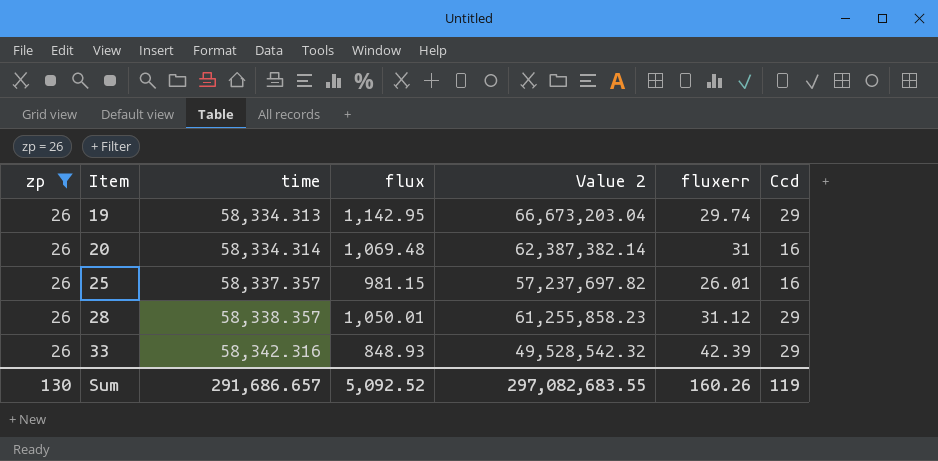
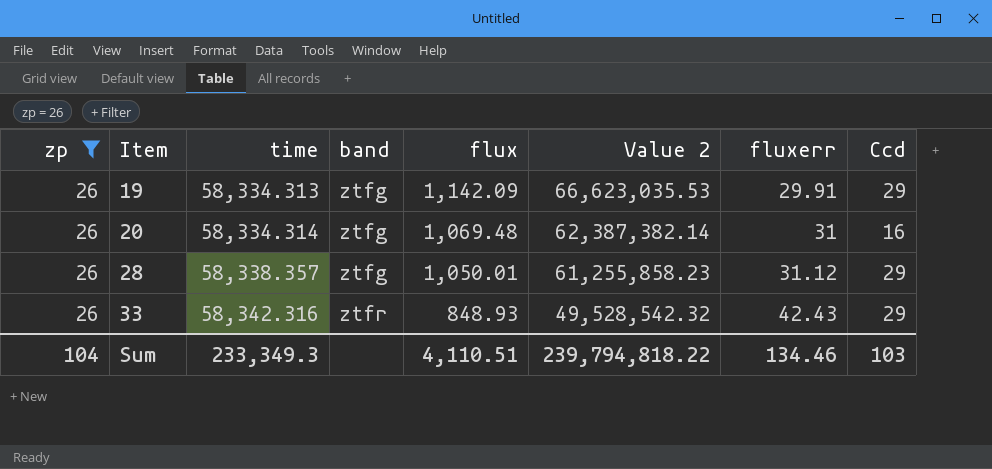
column band | position: none -> 4
row 25: 26 | 58,337.357 | 981.15 | 57,237,697.82 | 26.01 | 16 -> none
19 | flux: 1,142.95 -> 1,142.09
19 | Value 2: 66,673,203.04 -> 66,623,035.53
19 | fluxerr: 29.74 -> 29.91
33 | fluxerr: 42.39 -> 42.43
Sum | zp: 130 -> 104
Sum | time: 291,686.657 -> 233,349.3
Sum | flux: 5,092.52 -> 4,110.51
Sum | Value 2: 297,082,683.55 -> 239,794,818.22
Sum | fluxerr: 160.26 -> 134.46
Sum | Ccd: 119 -> 103

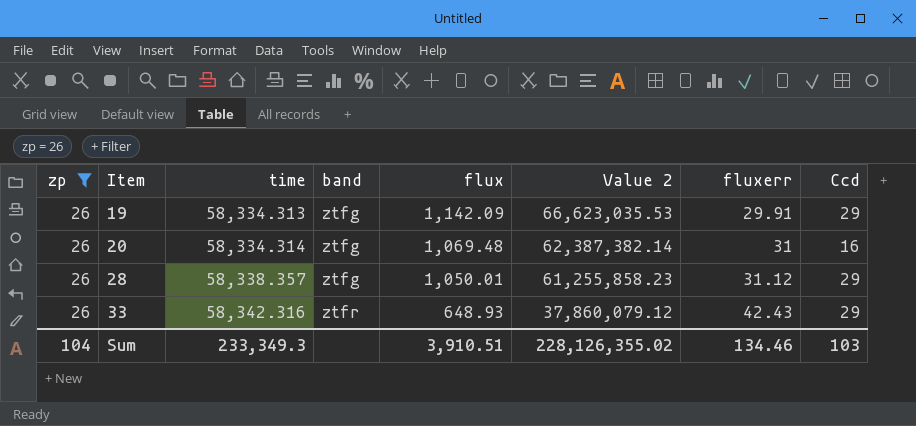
33 | flux: 848.93 -> 648.93
33 | Value 2: 49,528,542.32 -> 37,860,079.12
Sum | flux: 4,110.51 -> 3,910.51
Sum | Value 2: 239,794,818.22 -> 228,126,355.02

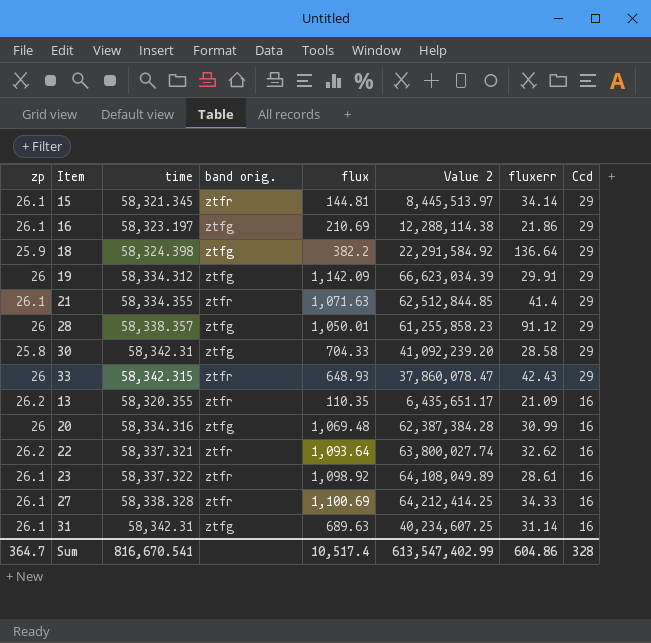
filter: zp = 26 -> none
row order: Item ascending -> Ccd descending
column name: band -> band orig.
19 | time: 58,334.313 -> 58,334.312
19 | Value 2: 66,623,035.53 -> 66,623,034.39
28 | fluxerr: 31.12 -> 91.12
33 | time: 58,342.316 -> 58,342.315
33 | Value 2: 37,860,079.12 -> 37,860,078.47
20 | time: 58,334.314 -> 58,334.316
20 | Value 2: 62,387,382.14 -> 62,387,384.28
20 | fluxerr: 31 -> 30.99
Sum | zp: 104 -> 364.7
Sum | time: 233,349.3 -> 816,670.541
Sum | flux: 3,910.51 -> 10,517.4
Sum | Value 2: 228,126,355.02 -> 613,547,402.99
Sum | fluxerr: 134.46 -> 604.86
Sum | Ccd: 103 -> 328

